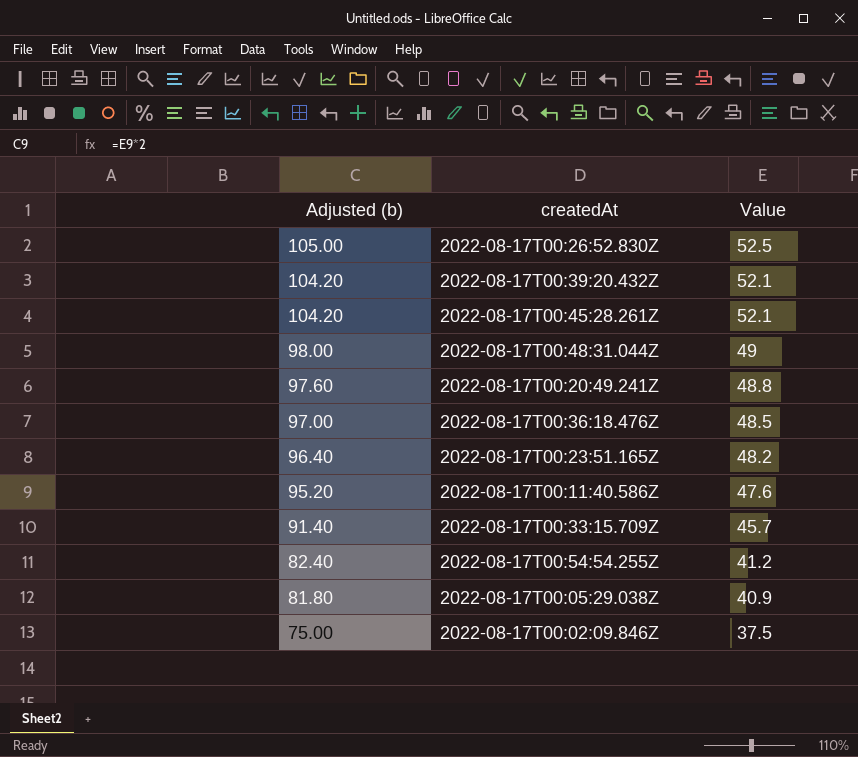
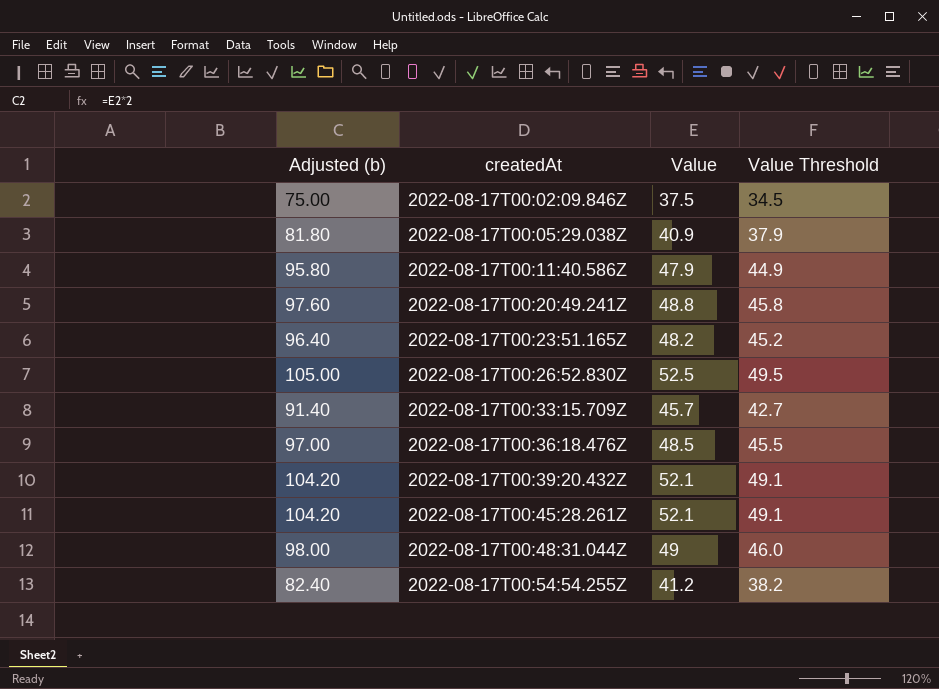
row order: Adjusted (b) descending -> createdAt ascending
column Value Threshold | formula: none -> [Value] - 3
2022-08-17T00:11:40.586Z | Adjusted (b): 95.20 -> 95.80
2022-08-17T00:11:40.586Z | Value: 47.6 -> 47.9

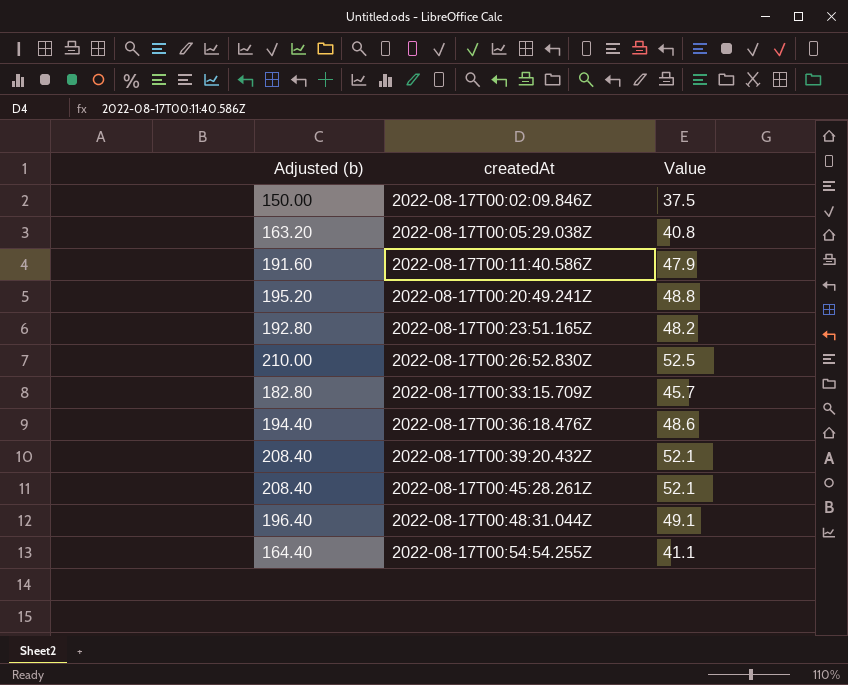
column Value Threshold | formula: [Value] - 3 -> none
column Adjusted (b) | formula: [Value] * 2 -> [Value] * 4
2022-08-17T00:05:29.038Z | Value: 40.9 -> 40.8
2022-08-17T00:36:18.476Z | Value: 48.5 -> 48.6
2022-08-17T00:48:31.044Z | Value: 49 -> 49.1
2022-08-17T00:54:54.255Z | Value: 41.2 -> 41.1

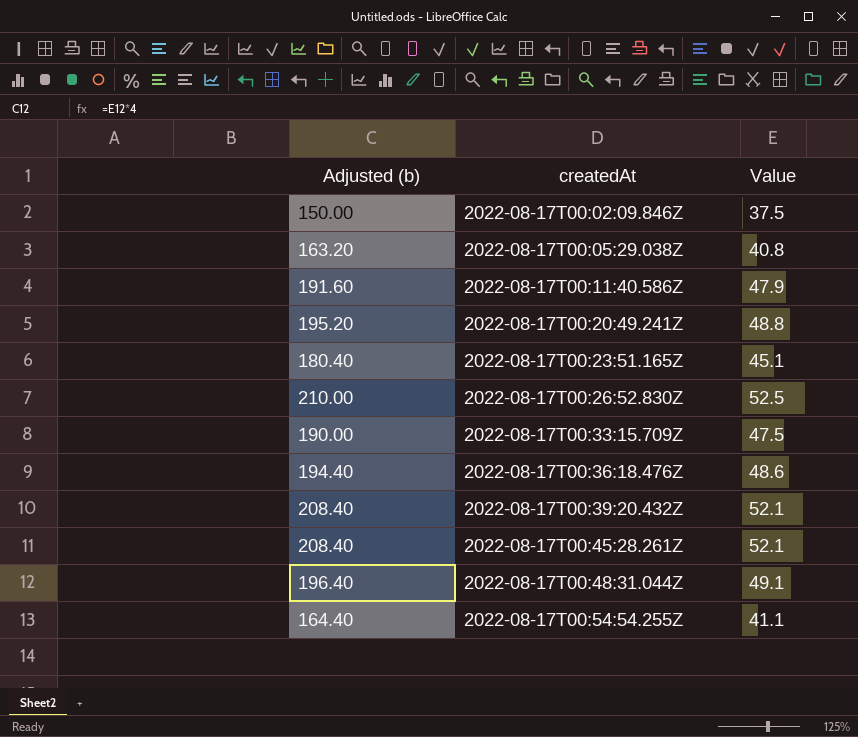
2022-08-17T00:23:51.165Z | Adjusted (b): 192.80 -> 180.40
2022-08-17T00:23:51.165Z | Value: 48.2 -> 45.1
2022-08-17T00:33:15.709Z | Adjusted (b): 182.80 -> 190.00
2022-08-17T00:33:15.709Z | Value: 45.7 -> 47.5

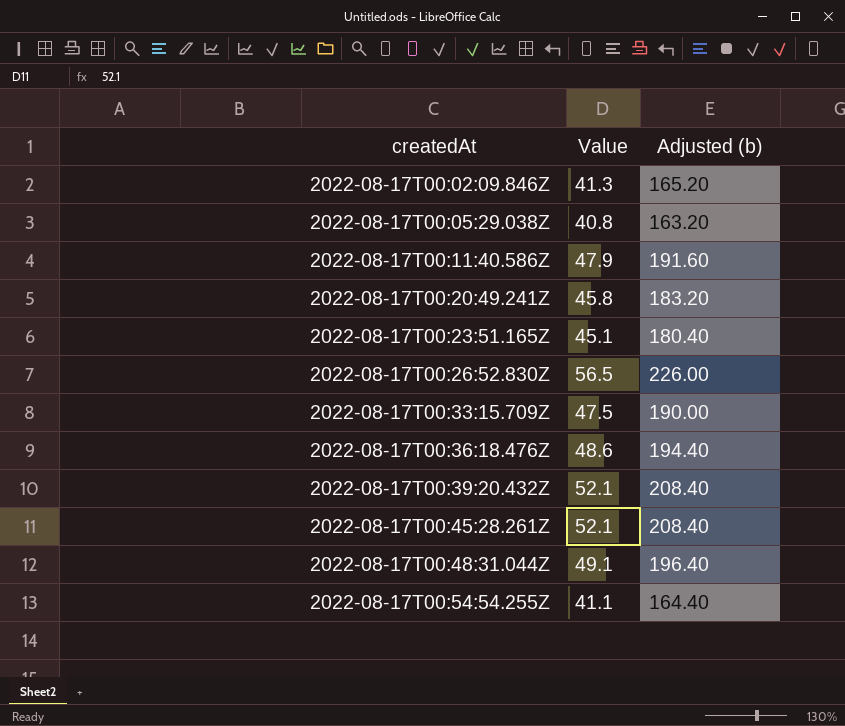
column Adjusted (b) | position: 1 -> 3
2022-08-17T00:02:09.846Z | Value: 37.5 -> 41.3
2022-08-17T00:02:09.846Z | Adjusted (b): 150.00 -> 165.20
2022-08-17T00:20:49.241Z | Value: 48.8 -> 45.8
2022-08-17T00:20:49.241Z | Adjusted (b): 195.20 -> 183.20
2022-08-17T00:26:52.830Z | Value: 52.5 -> 56.5
2022-08-17T00:26:52.830Z | Adjusted (b): 210.00 -> 226.00

